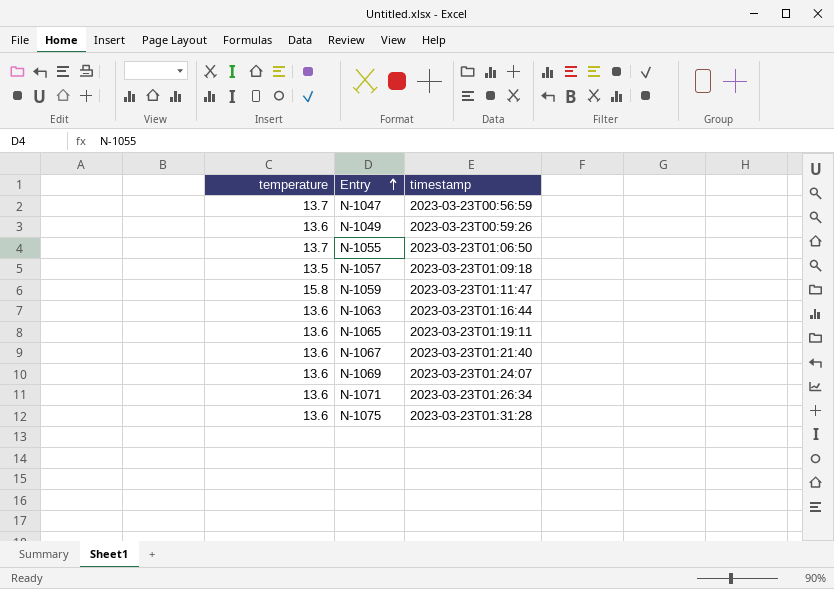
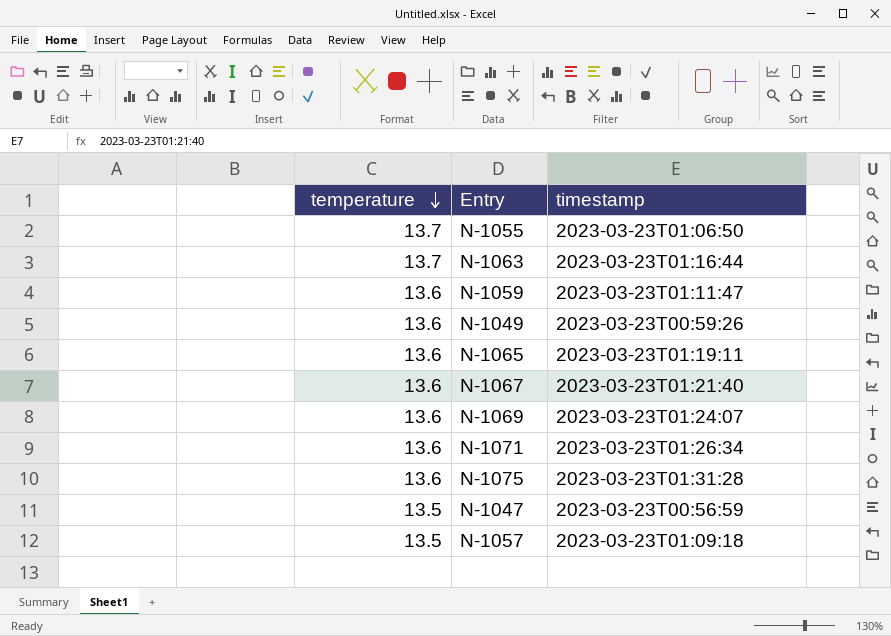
row order: Entry ascending -> temperature descending
N-1063 | temperature: 13.6 -> 13.7
N-1059 | temperature: 15.8 -> 13.6
N-1047 | temperature: 13.7 -> 13.5

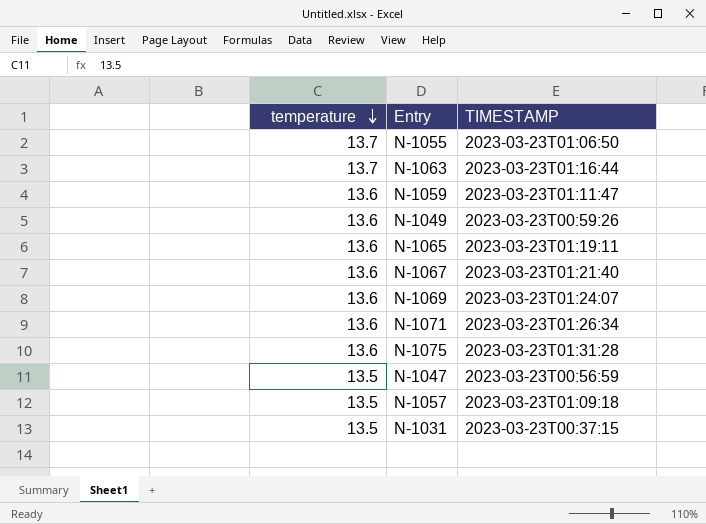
column name: timestamp -> TIMESTAMP
row N-1031: none -> 13.5 | 2023-03-23T00:37:15

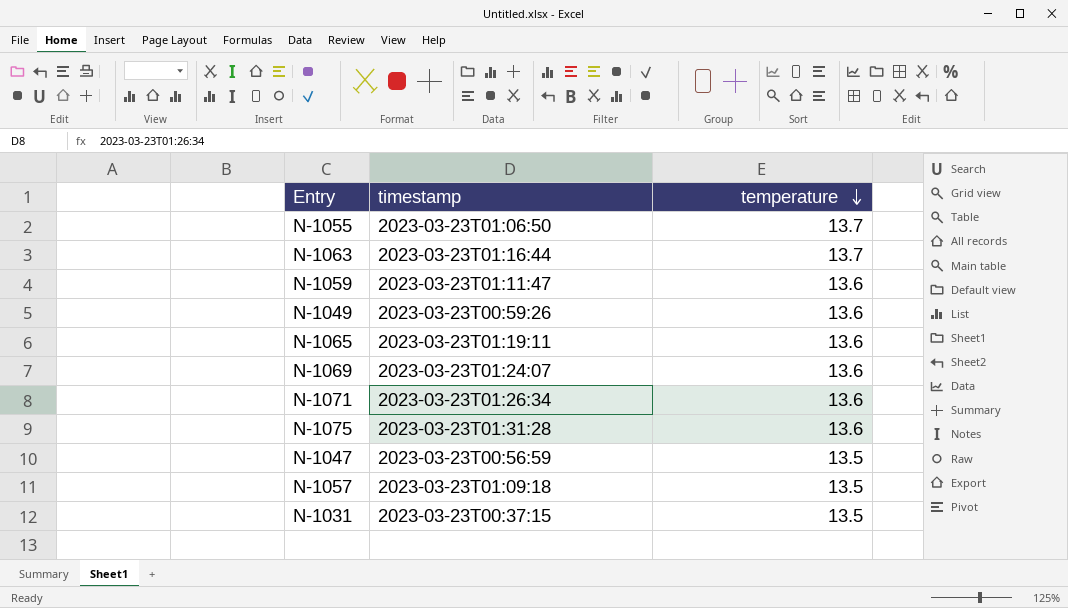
column name: TIMESTAMP -> timestamp
column temperature | position: 1 -> 3
row N-1067: 13.6 | 2023-03-23T01:21:40 -> none

